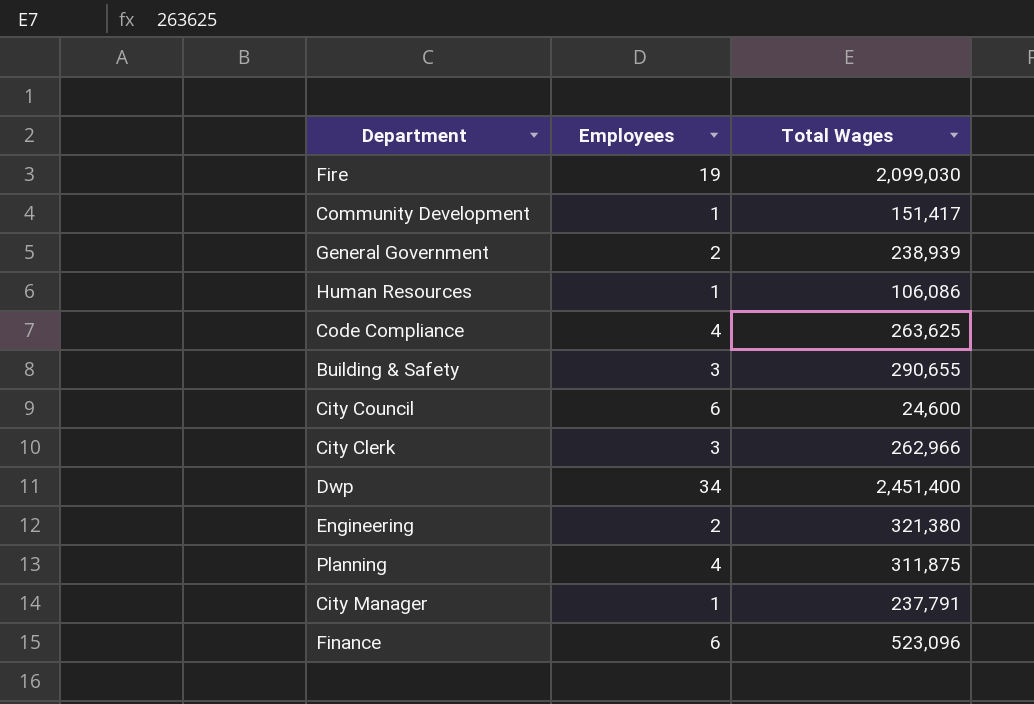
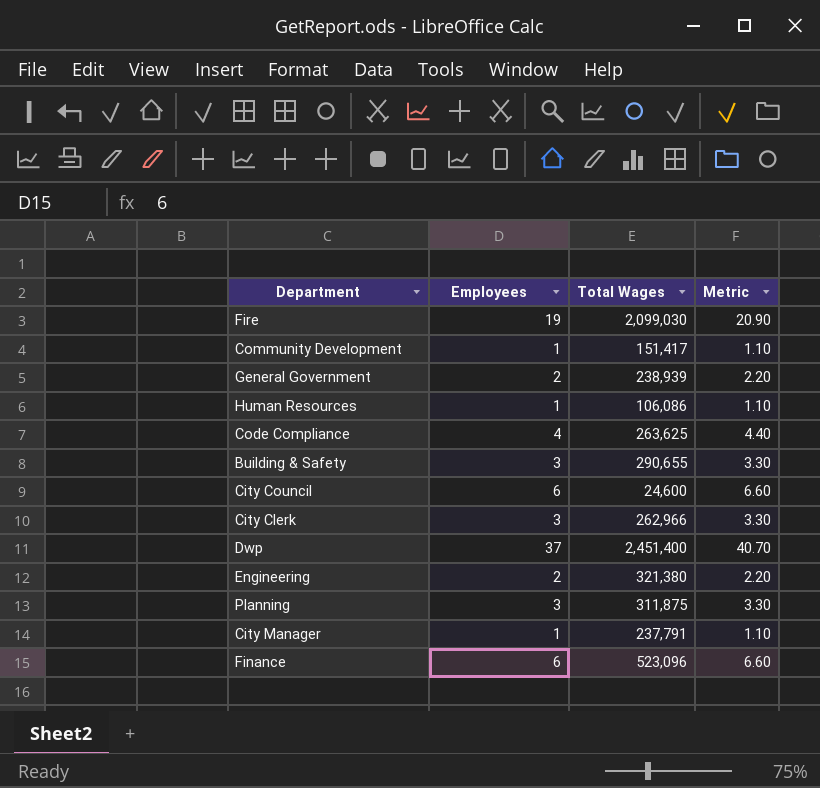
column Metric | formula: none -> [Employees] * 1.1
Dwp | Employees: 34 -> 37
Planning | Employees: 4 -> 3

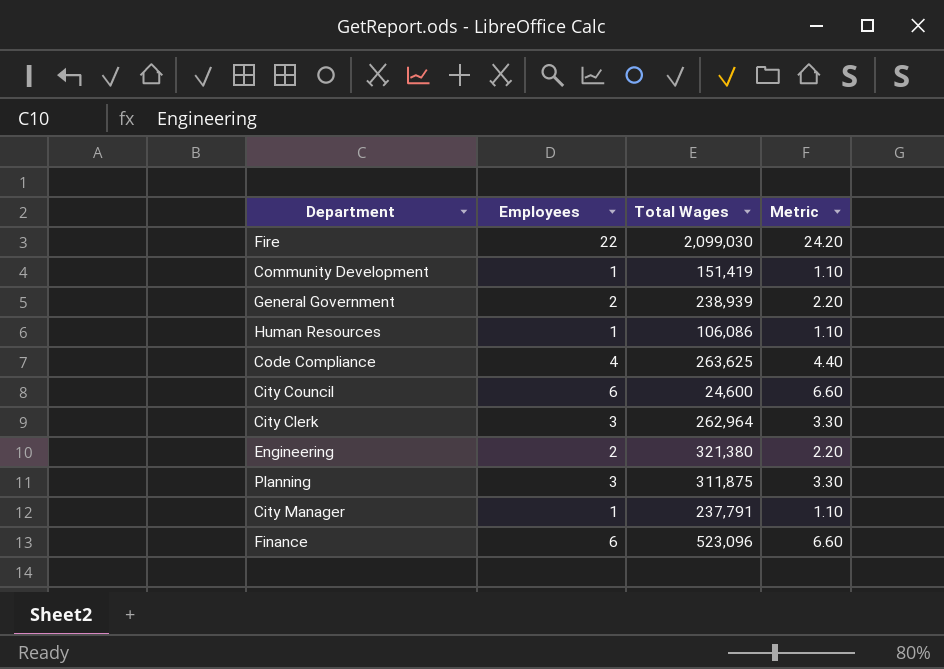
row Building & Safety: 3 | 290,655 | 3.30 -> none
row Dwp: 37 | 2,451,400 | 40.70 -> none
Fire | Employees: 19 -> 22
Fire | Metric: 20.90 -> 24.20
Community Development | Total Wages: 151,417 -> 151,419
City Clerk | Total Wages: 262,966 -> 262,964

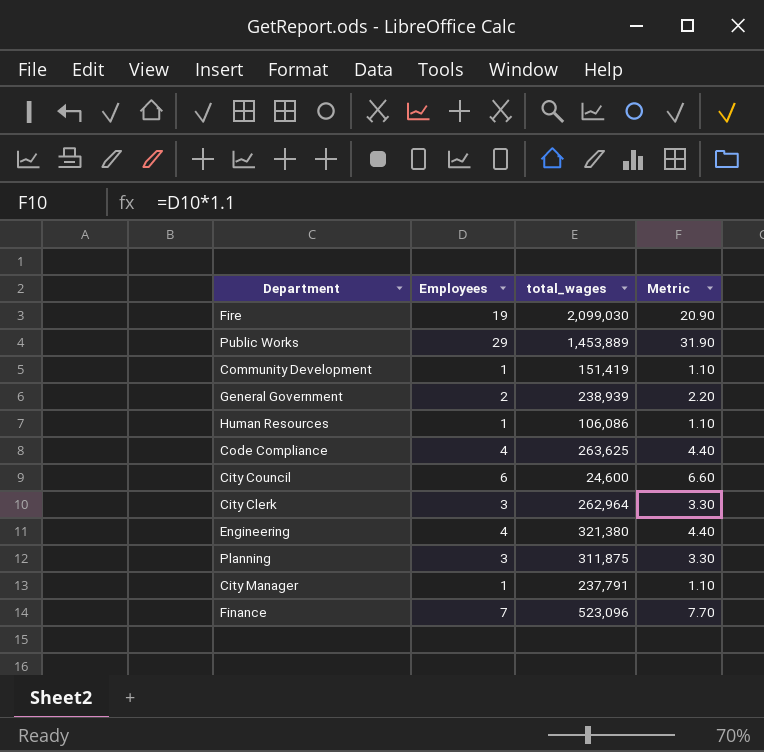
column name: Total Wages -> total_wages
Fire | Employees: 22 -> 19
Fire | Metric: 24.20 -> 20.90
row Public Works: none -> 29 | 1,453,889 | 31.90
Engineering | Employees: 2 -> 4
Engineering | Metric: 2.20 -> 4.40
Finance | Employees: 6 -> 7
Finance | Metric: 6.60 -> 7.70

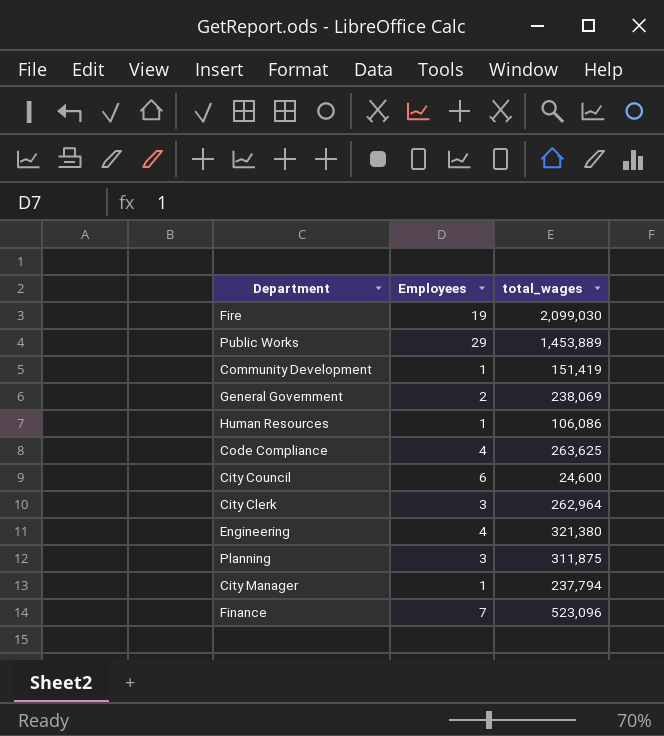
column Metric | formula: [Employees] * 1.1 -> none
General Government | total_wages: 238,939 -> 238,069
City Manager | total_wages: 237,791 -> 237,794

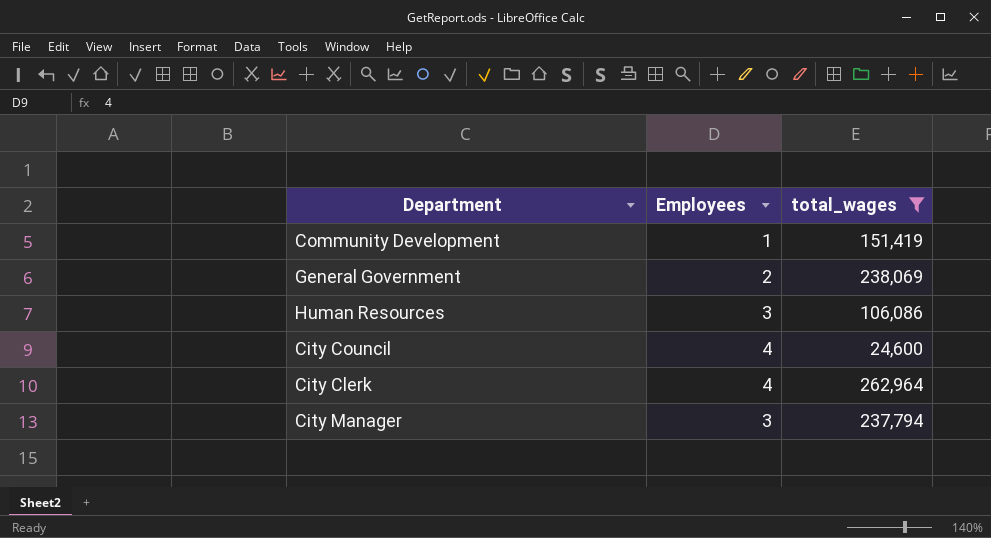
filter: none -> total_wages <= 262,964
Human Resources | Employees: 1 -> 3
City Council | Employees: 6 -> 4
City Clerk | Employees: 3 -> 4
City Manager | Employees: 1 -> 3

